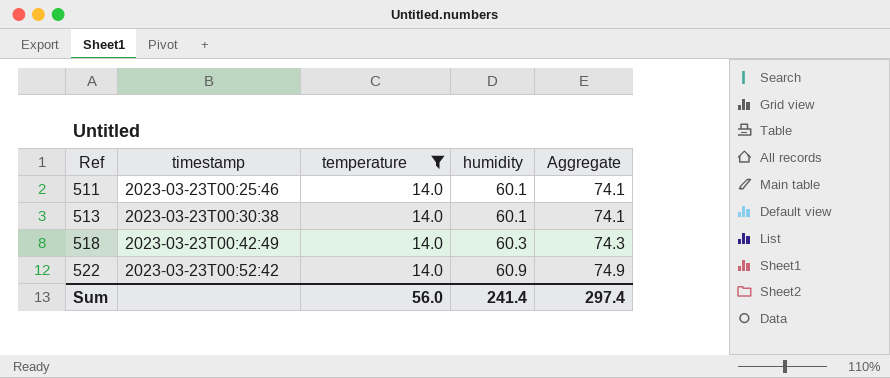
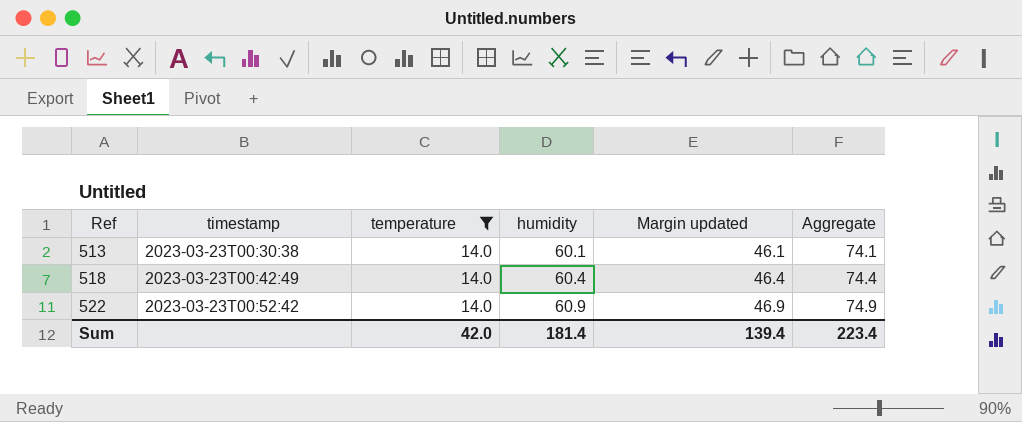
column Margin updated | formula: none -> [humidity] - [temperature]
row 511: 2023-03-23T00:25:46 | 14.0 | 60.1 | 74.1 -> none
518 | humidity: 60.3 -> 60.4
518 | Aggregate: 74.3 -> 74.4
Sum | temperature: 56.0 -> 42.0
Sum | humidity: 241.4 -> 181.4
Sum | Aggregate: 297.4 -> 223.4

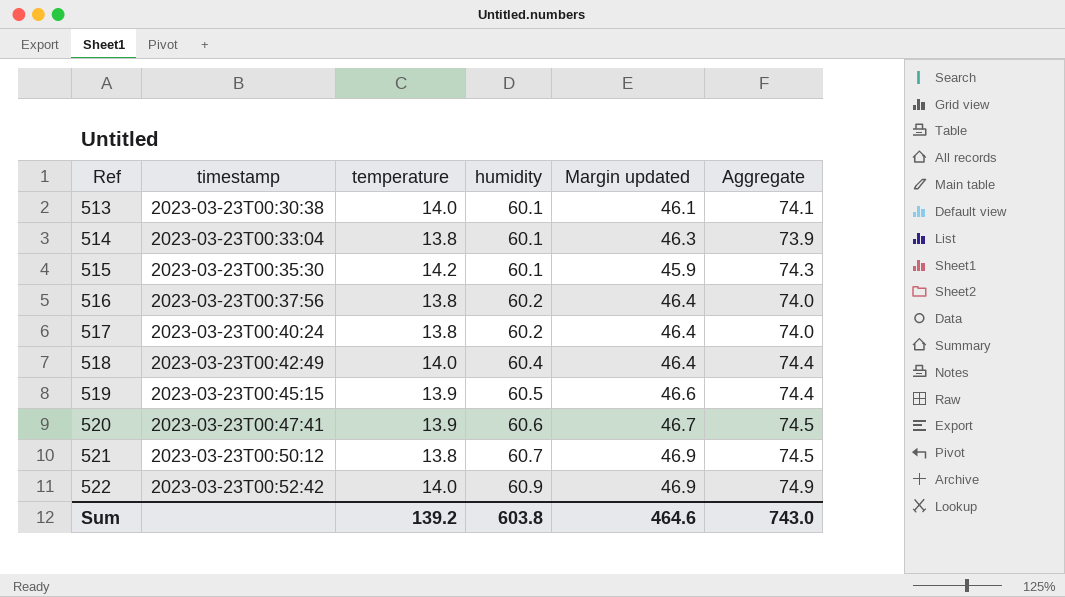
filter: temperature = 14.0 -> none
Sum | temperature: 42.0 -> 139.2
Sum | humidity: 181.4 -> 603.8
Sum | Margin updated: 139.4 -> 464.6
Sum | Aggregate: 223.4 -> 743.0

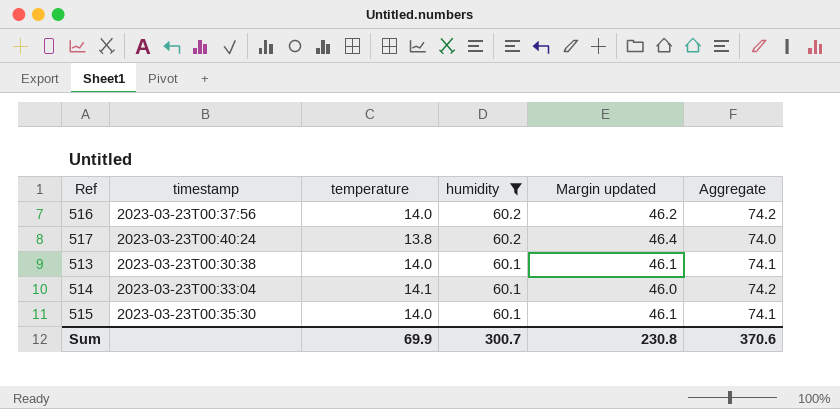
filter: none -> humidity <= 60.2
row order: Ref ascending -> humidity descending
516 | temperature: 13.8 -> 14.0
516 | Margin updated: 46.4 -> 46.2
516 | Aggregate: 74.0 -> 74.2
514 | temperature: 13.8 -> 14.1
514 | Margin updated: 46.3 -> 46.0
514 | Aggregate: 73.9 -> 74.2
515 | temperature: 14.2 -> 14.0
515 | Margin updated: 45.9 -> 46.1
515 | Aggregate: 74.3 -> 74.1
Sum | temperature: 139.2 -> 69.9
Sum | humidity: 603.8 -> 300.7
Sum | Margin updated: 464.6 -> 230.8
Sum | Aggregate: 743.0 -> 370.6

